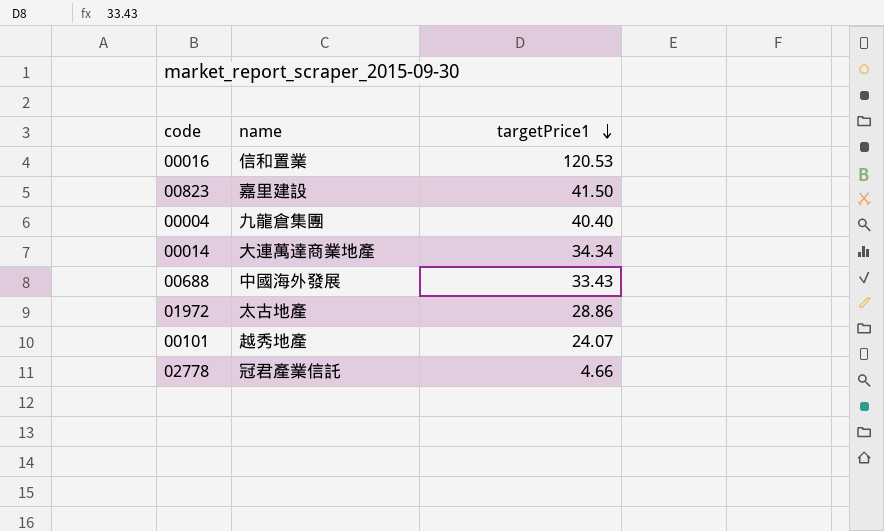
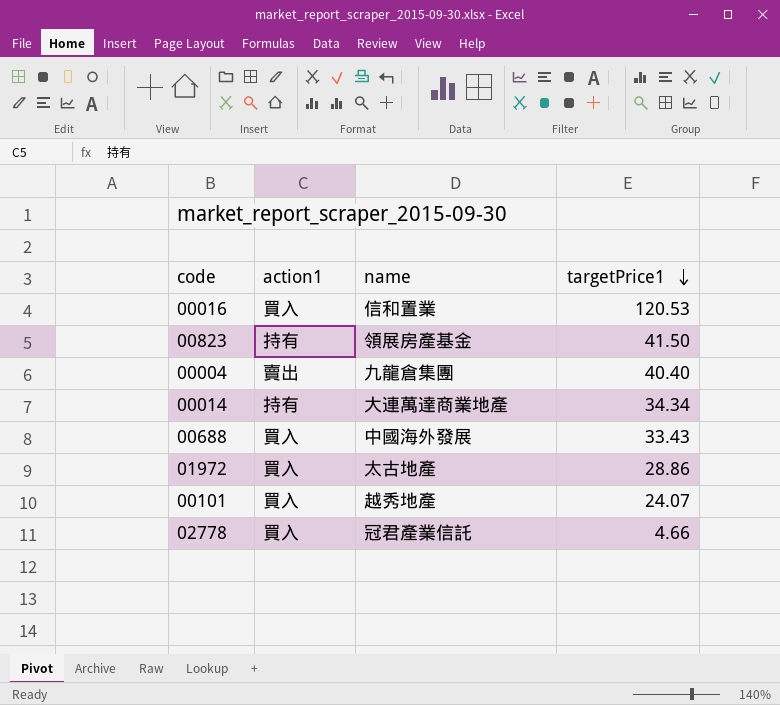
column action1 | position: none -> 2
00823 | name: 嘉里建設 -> 領展房產基金

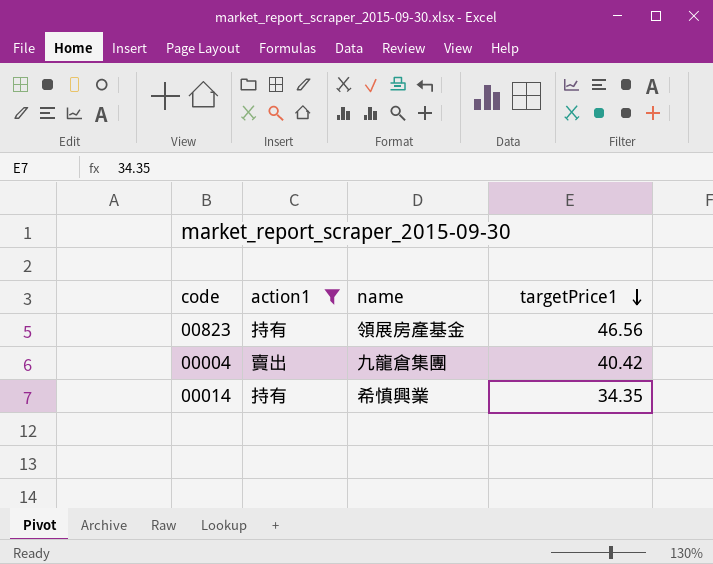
filter: none -> action1 != 買入
00823 | targetPrice1: 41.50 -> 46.56
00004 | targetPrice1: 40.40 -> 40.42
00014 | name: 大連萬達商業地產 -> 希慎興業
00014 | targetPrice1: 34.34 -> 34.35

